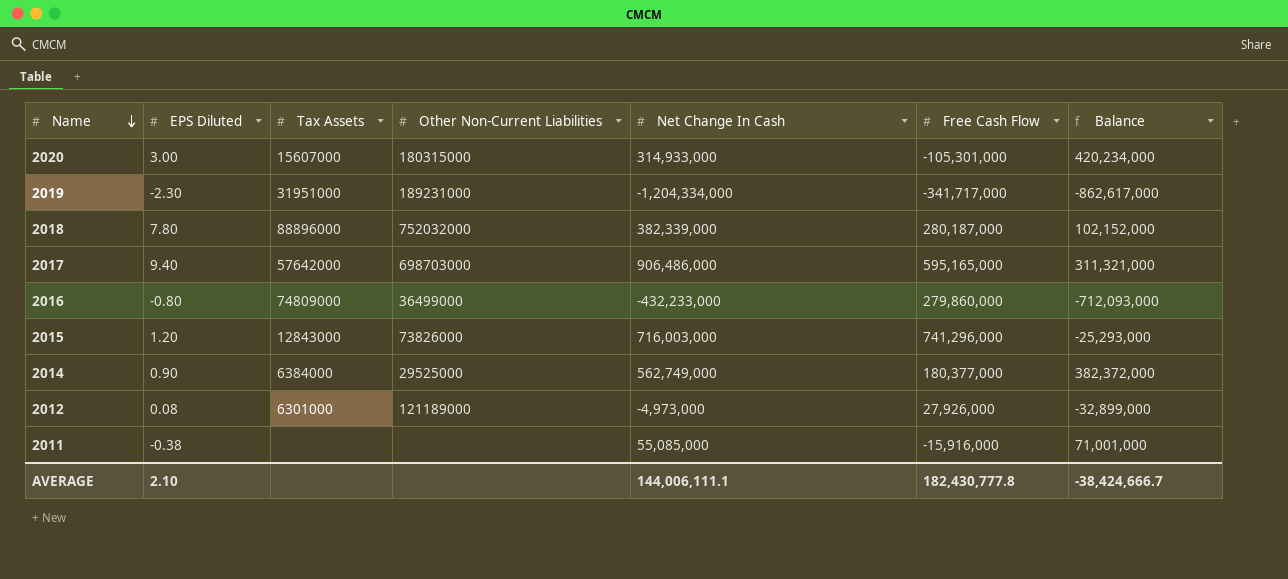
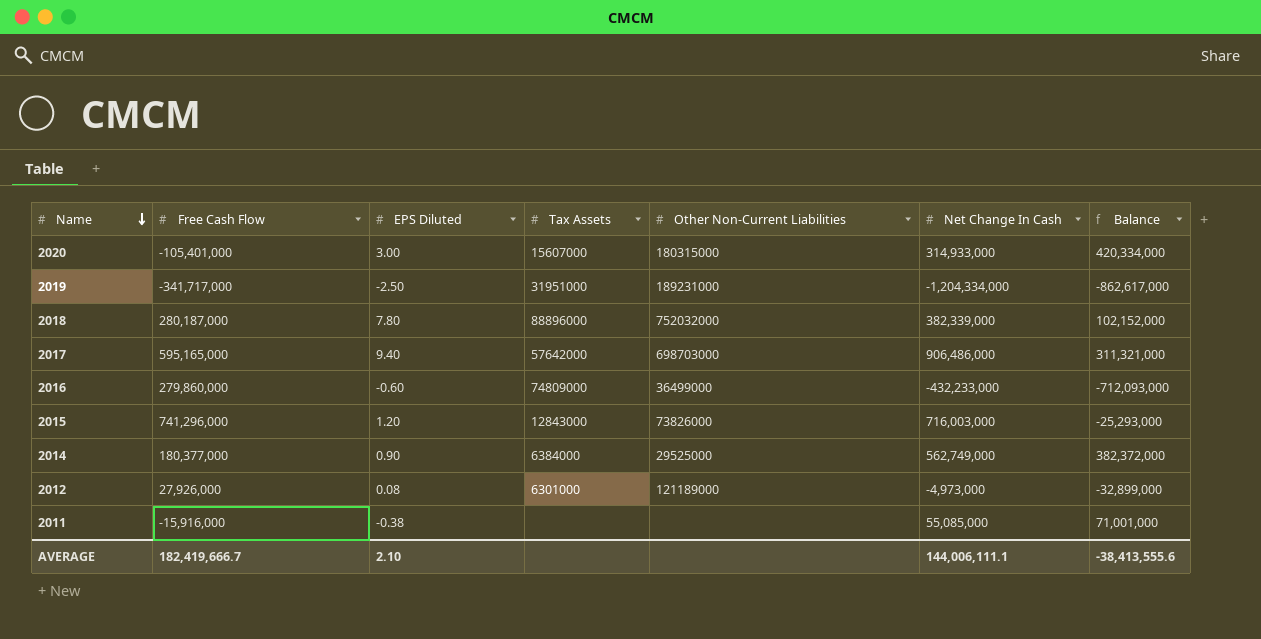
column Free Cash Flow | position: 6 -> 2
2020 | Free Cash Flow: -105,301,000 -> -105,401,000
2020 | Balance: 420,234,000 -> 420,334,000
2019 | EPS Diluted: -2.30 -> -2.50
2016 | EPS Diluted: -0.80 -> -0.60
AVERAGE | Free Cash Flow: 182,430,777.8 -> 182,419,666.7
AVERAGE | Balance: -38,424,666.7 -> -38,413,555.6

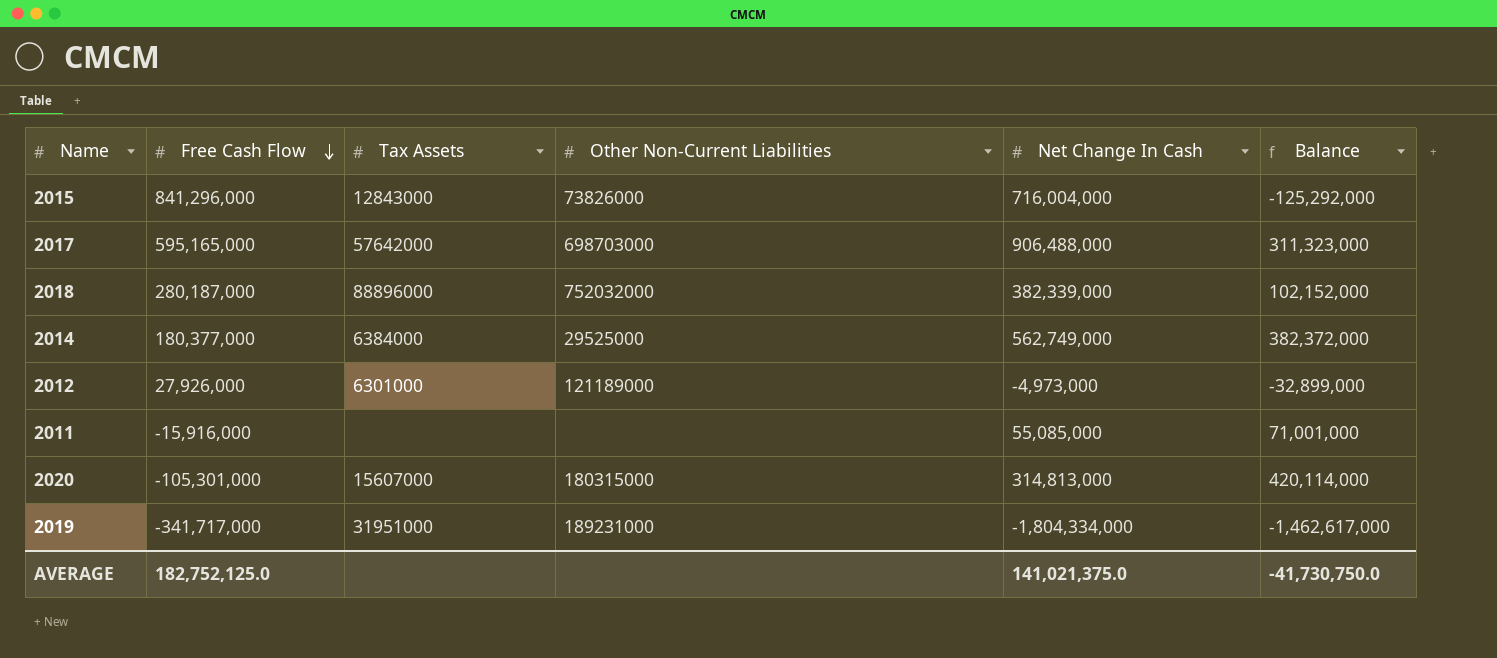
row order: Name descending -> Free Cash Flow descending
column EPS Diluted | position: 3 -> none
row 2016: 279,860,000 | -0.60 | 74809000 | 36499000 | -432,233,000 | -712,093,000 -> none
2015 | Free Cash Flow: 741,296,000 -> 841,296,000
2015 | Net Change In Cash: 716,003,000 -> 716,004,000
2015 | Balance: -25,293,000 -> -125,292,000
2017 | Net Change In Cash: 906,486,000 -> 906,488,000
2017 | Balance: 311,321,000 -> 311,323,000
2020 | Free Cash Flow: -105,401,000 -> -105,301,000
2020 | Net Change In Cash: 314,933,000 -> 314,813,000
2020 | Balance: 420,334,000 -> 420,114,000
2019 | Net Change In Cash: -1,204,334,000 -> -1,804,334,000
2019 | Balance: -862,617,000 -> -1,462,617,000
AVERAGE | Free Cash Flow: 182,419,666.7 -> 182,752,125.0
AVERAGE | Net Change In Cash: 144,006,111.1 -> 141,021,375.0
AVERAGE | Balance: -38,413,555.6 -> -41,730,750.0

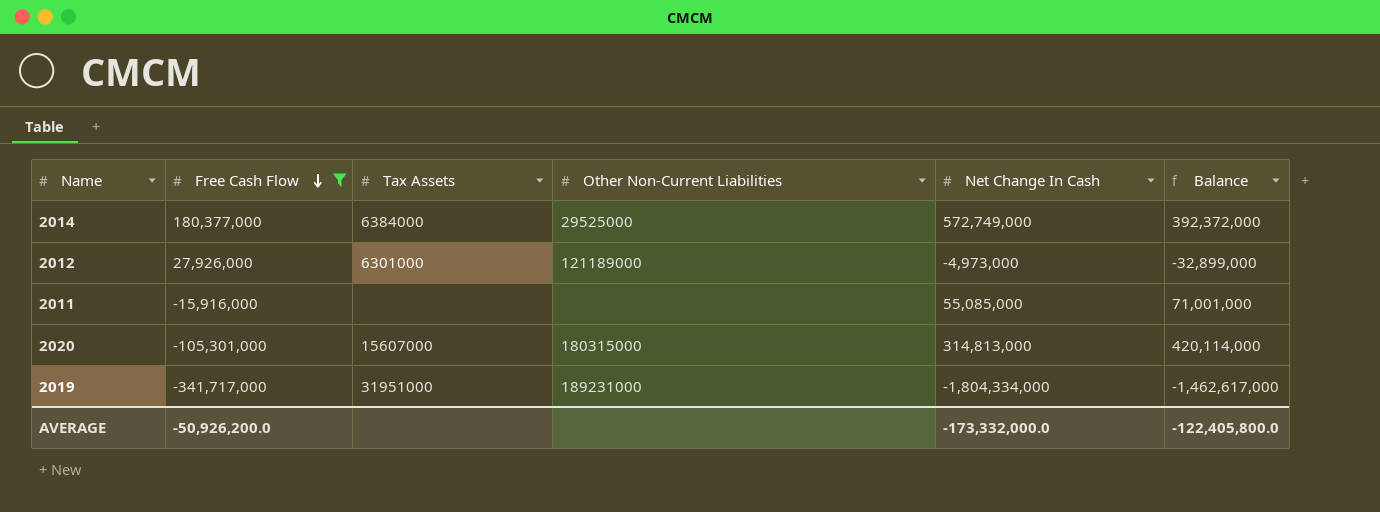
filter: none -> Free Cash Flow <= 180,377,000
2014 | Net Change In Cash: 562,749,000 -> 572,749,000
2014 | Balance: 382,372,000 -> 392,372,000
AVERAGE | Free Cash Flow: 182,752,125.0 -> -50,926,200.0
AVERAGE | Net Change In Cash: 141,021,375.0 -> -173,332,000.0
AVERAGE | Balance: -41,730,750.0 -> -122,405,800.0

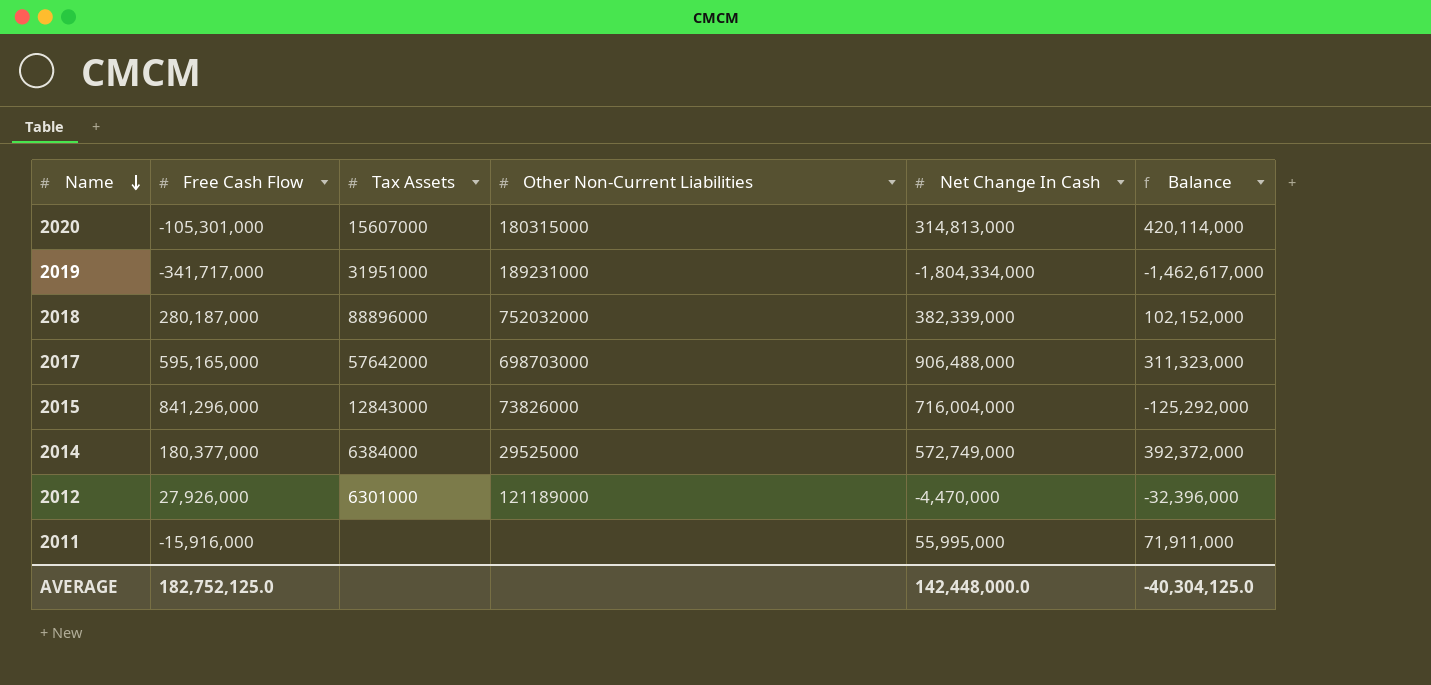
filter: Free Cash Flow <= 180,377,000 -> none
row order: Free Cash Flow descending -> Name descending
2012 | Net Change In Cash: -4,973,000 -> -4,470,000
2012 | Balance: -32,899,000 -> -32,396,000
2011 | Net Change In Cash: 55,085,000 -> 55,995,000
2011 | Balance: 71,001,000 -> 71,911,000
AVERAGE | Free Cash Flow: -50,926,200.0 -> 182,752,125.0
AVERAGE | Net Change In Cash: -173,332,000.0 -> 142,448,000.0
AVERAGE | Balance: -122,405,800.0 -> -40,304,125.0

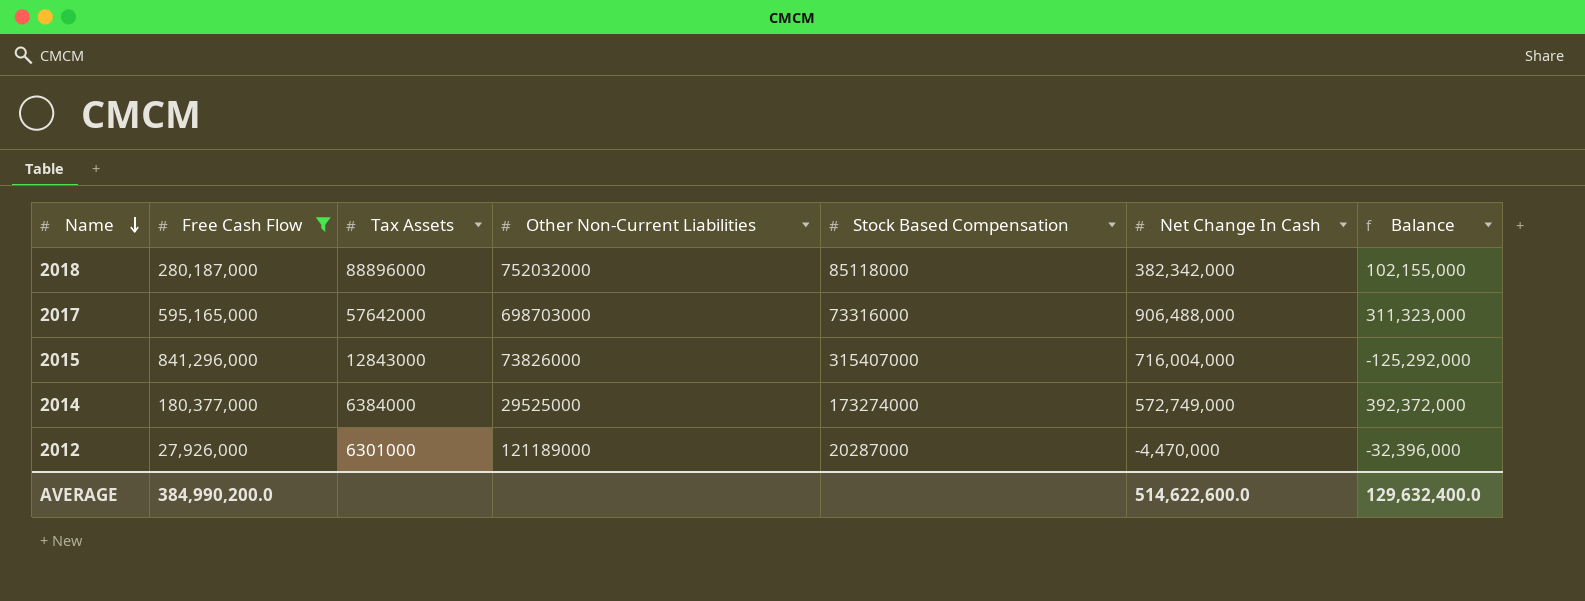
filter: none -> Free Cash Flow >= 27,926,000
column Stock Based Compensation | position: none -> 5
2018 | Net Change In Cash: 382,339,000 -> 382,342,000
2018 | Balance: 102,152,000 -> 102,155,000
AVERAGE | Free Cash Flow: 182,752,125.0 -> 384,990,200.0
AVERAGE | Net Change In Cash: 142,448,000.0 -> 514,622,600.0
AVERAGE | Balance: -40,304,125.0 -> 129,632,400.0

